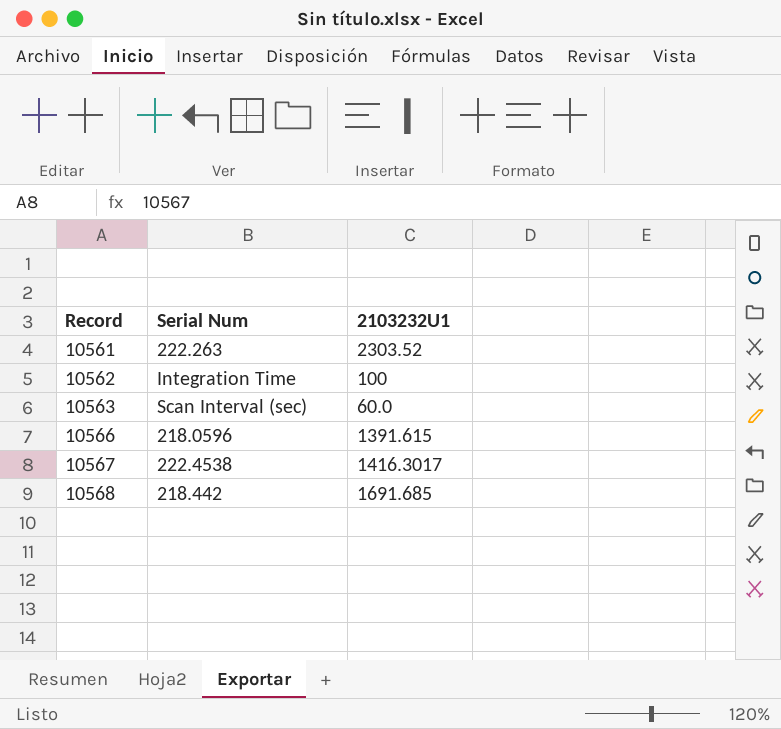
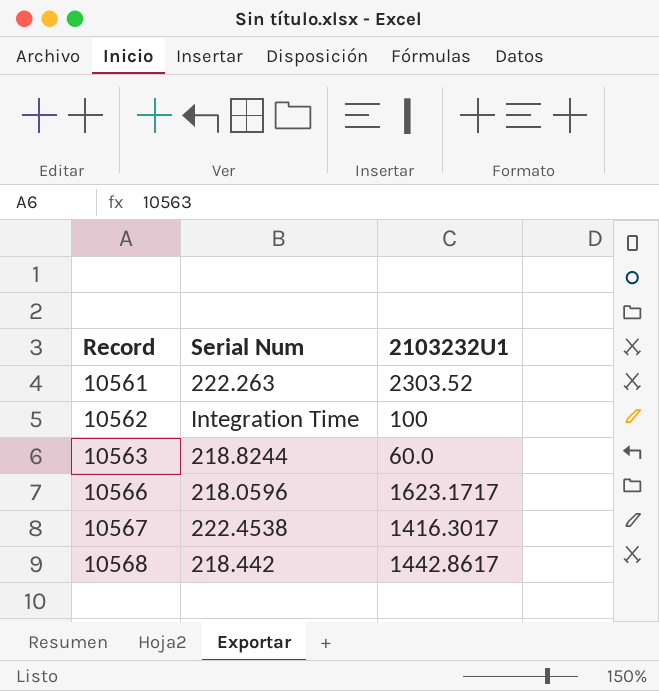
10563 | Serial Num: Scan Interval (sec) -> 218.8244
10566 | 2103232U1: 1391.615 -> 1623.1717
10568 | 2103232U1: 1691.685 -> 1442.8617

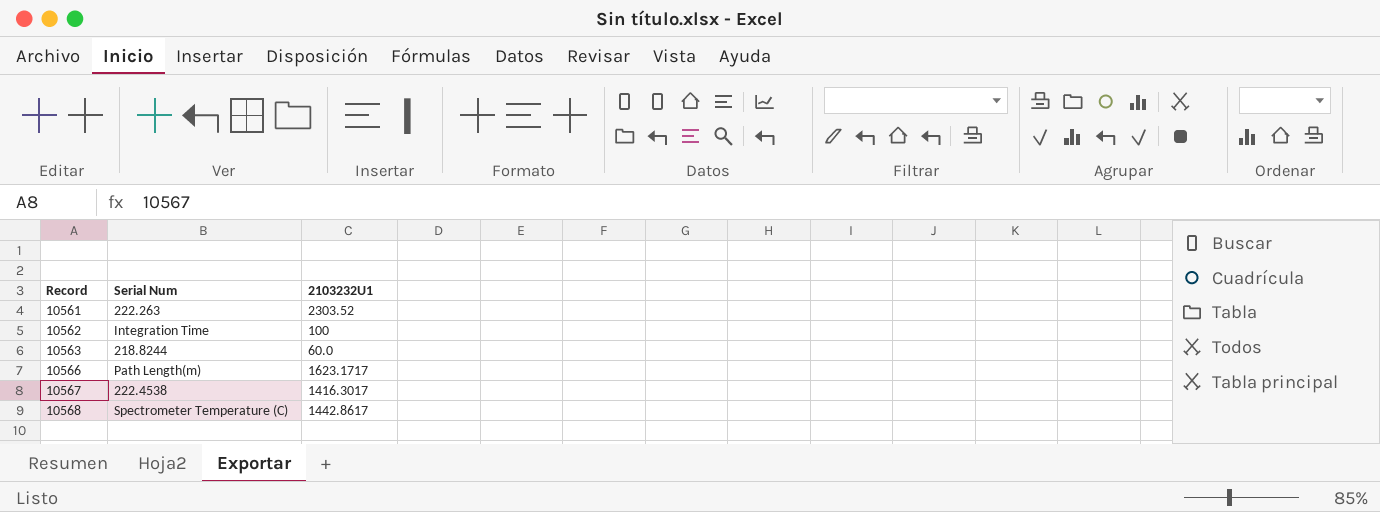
10566 | Serial Num: 218.0596 -> Path Length(m)
10568 | Serial Num: 218.442 -> Spectrometer Temperature (C)

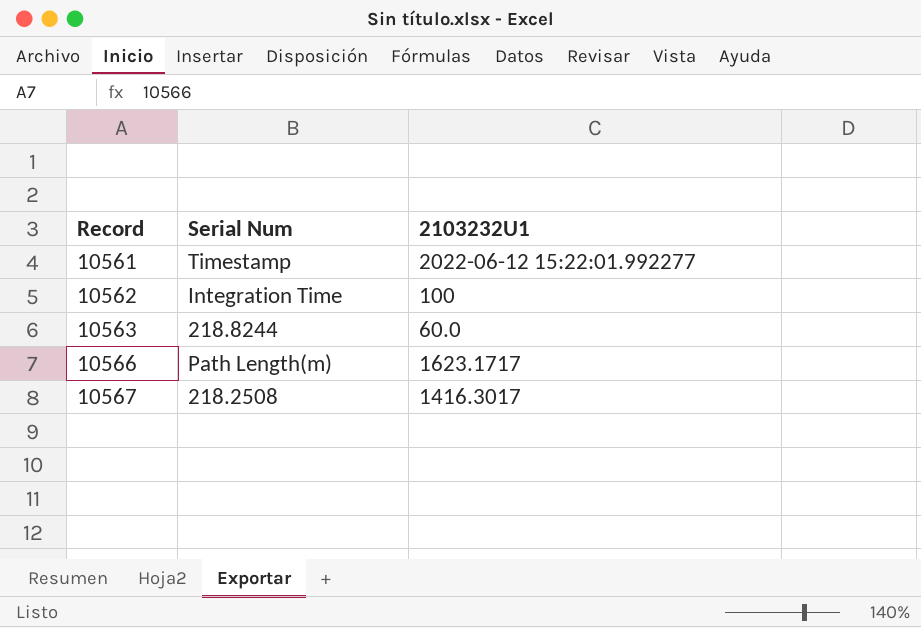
row 10568: Spectrometer Temperature (C) | 1442.8617 -> none
10561 | Serial Num: 222.263 -> Timestamp
10561 | 2103232U1: 2303.52 -> 2022-06-12 15:22:01.992277
10567 | Serial Num: 222.4538 -> 218.2508

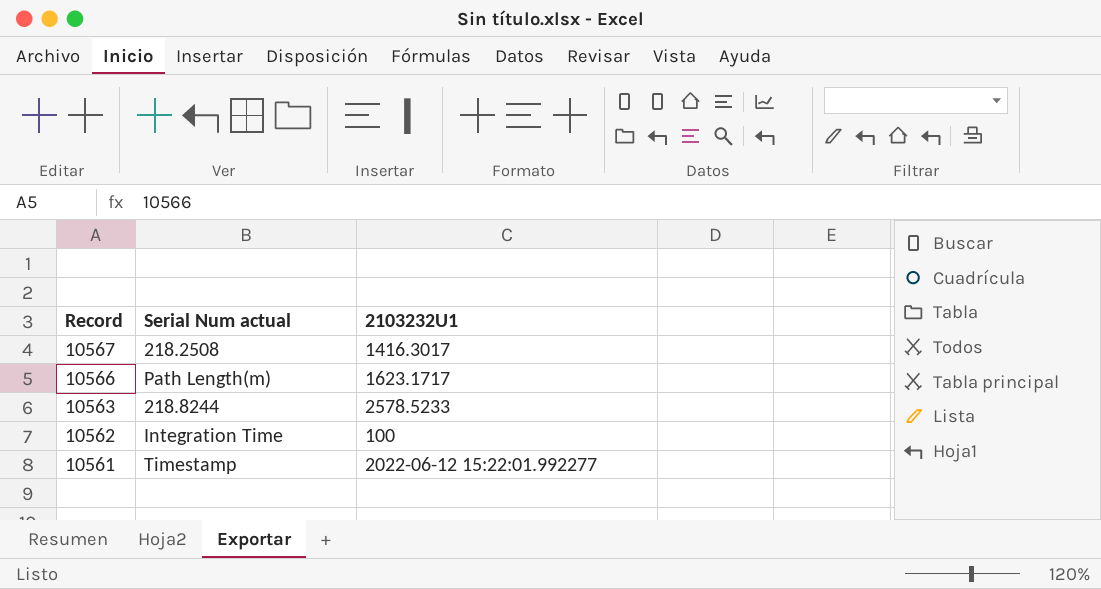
row order: Record ascending -> Record descending
column name: Serial Num -> Serial Num actual
10563 | 2103232U1: 60.0 -> 2578.5233

